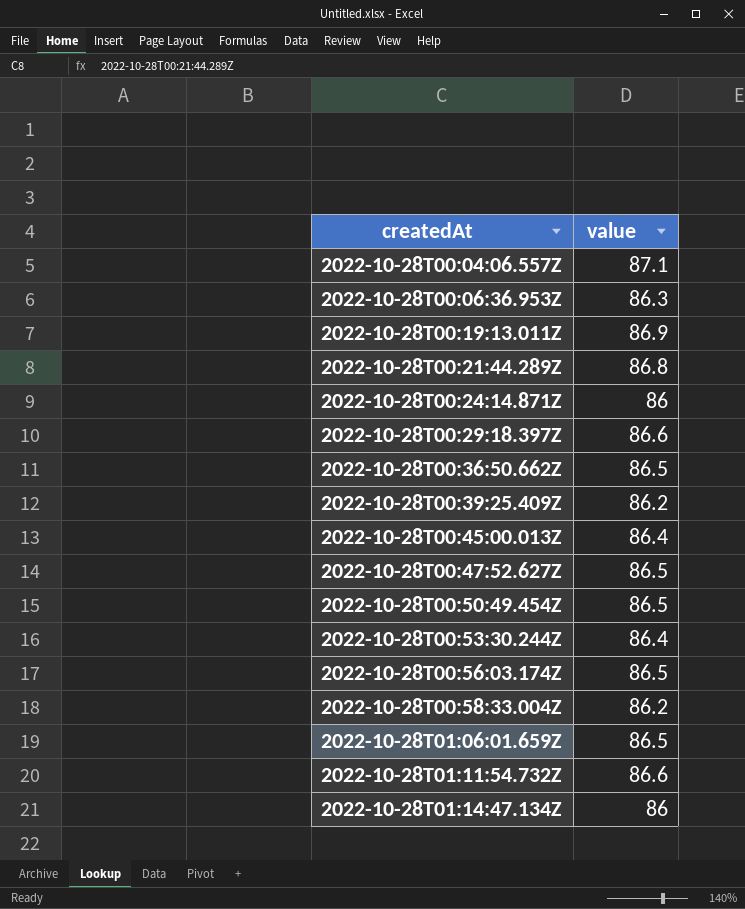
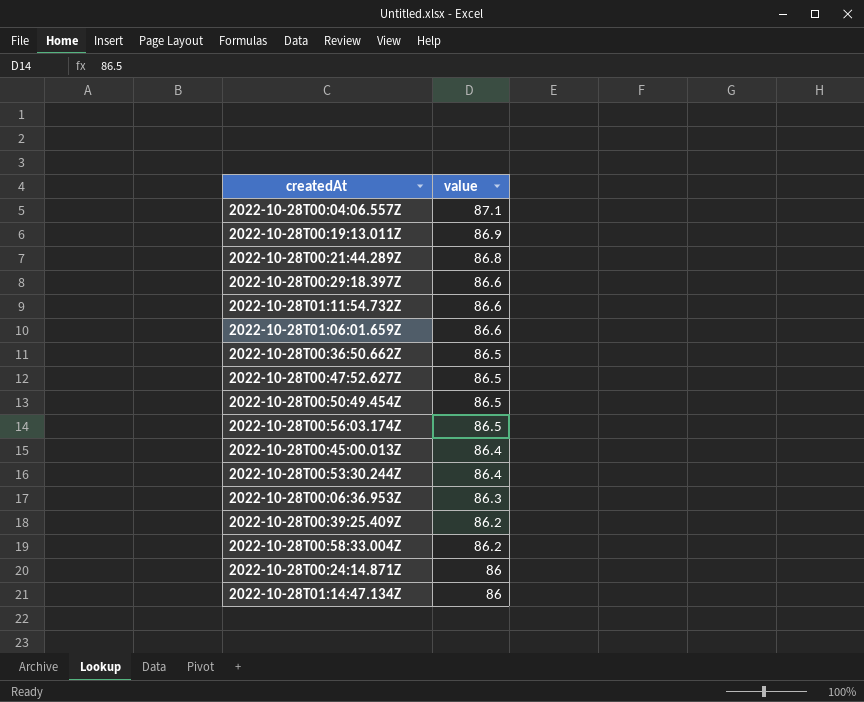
row order: createdAt ascending -> value descending
2022-10-28T01:06:01.659Z | value: 86.5 -> 86.6

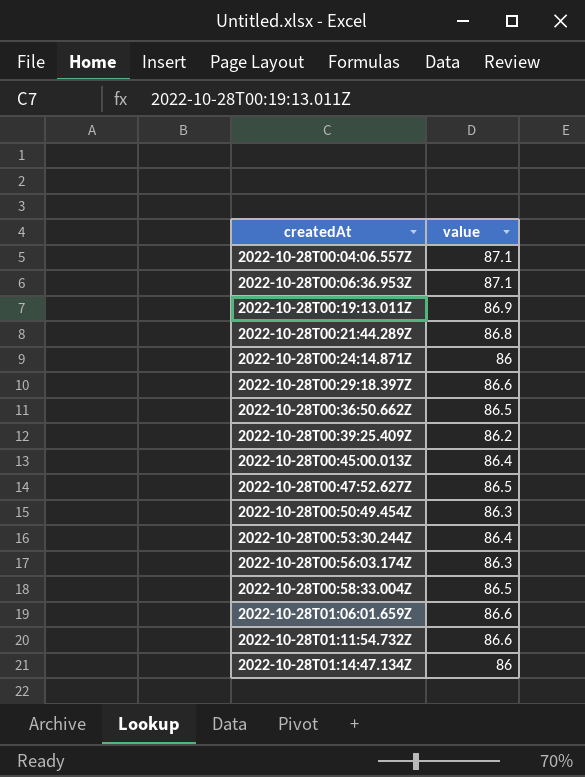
row order: value descending -> createdAt ascending
2022-10-28T00:06:36.953Z | value: 86.3 -> 87.1
2022-10-28T00:50:49.454Z | value: 86.5 -> 86.3
2022-10-28T00:56:03.174Z | value: 86.5 -> 86.3
2022-10-28T00:58:33.004Z | value: 86.2 -> 86.5

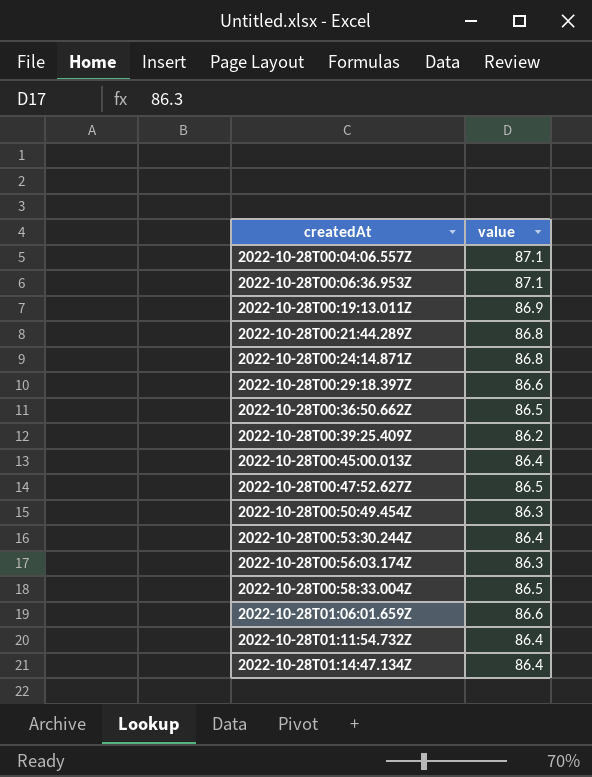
2022-10-28T00:24:14.871Z | value: 86 -> 86.8
2022-10-28T01:11:54.732Z | value: 86.6 -> 86.4
2022-10-28T01:14:47.134Z | value: 86 -> 86.4

